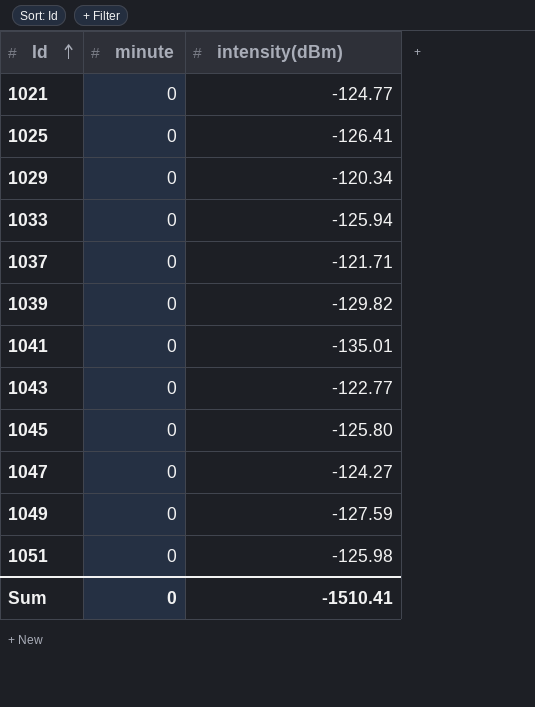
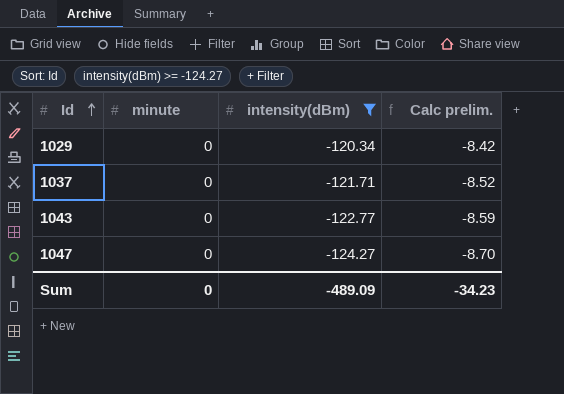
filter: none -> intensity(dBm) >= -124.27
column Calc prelim. | formula: none -> [intensity(dBm)] * 0.07
Sum | intensity(dBm): -1510.41 -> -489.09

